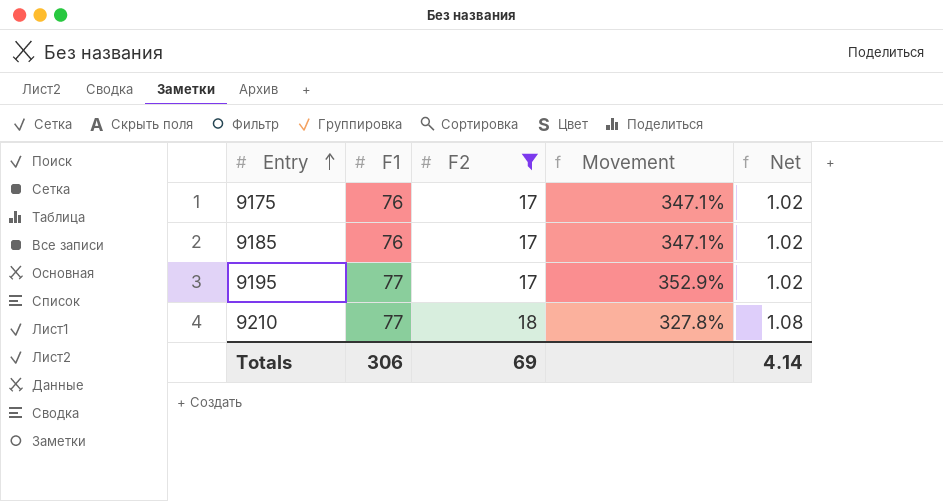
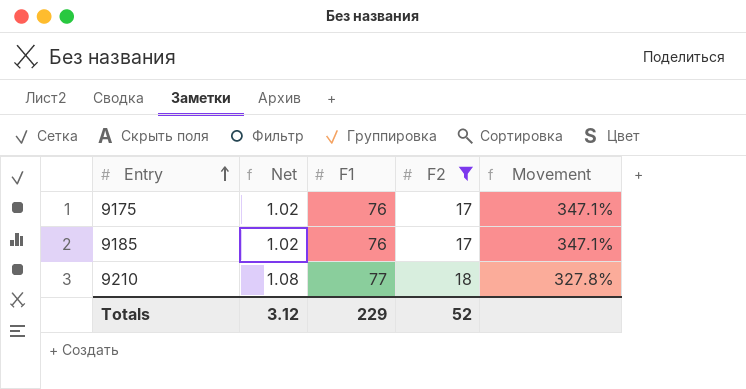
column Net | position: 5 -> 2
row 9195: 77 | 17 | 352.9% | 1.02 -> none
Totals | Net: 4.14 -> 3.12
Totals | F1: 306 -> 229
Totals | F2: 69 -> 52

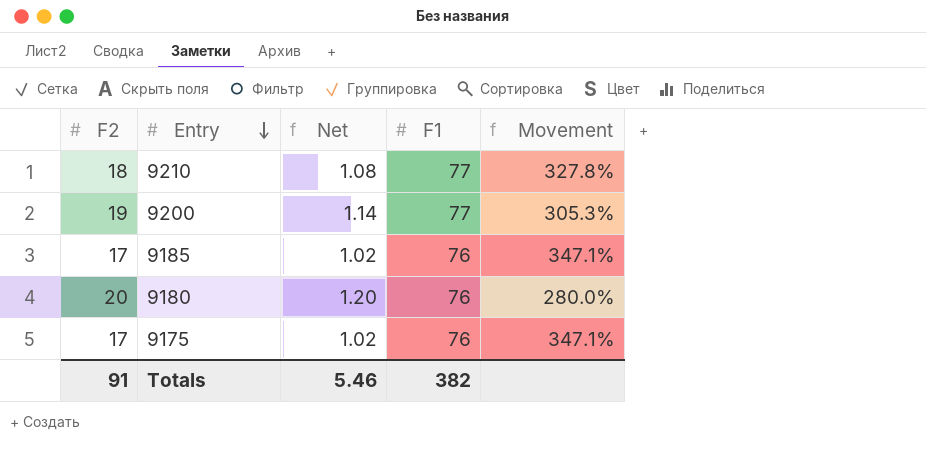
filter: F2 <= 18 -> none
row order: Entry ascending -> Entry descending
column F2 | position: 4 -> 1
Totals | F2: 52 -> 91
Totals | Net: 3.12 -> 5.46
Totals | F1: 229 -> 382

